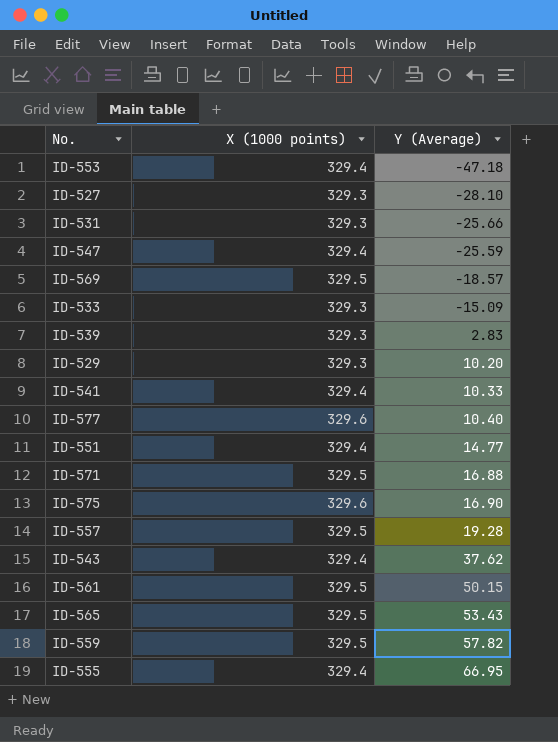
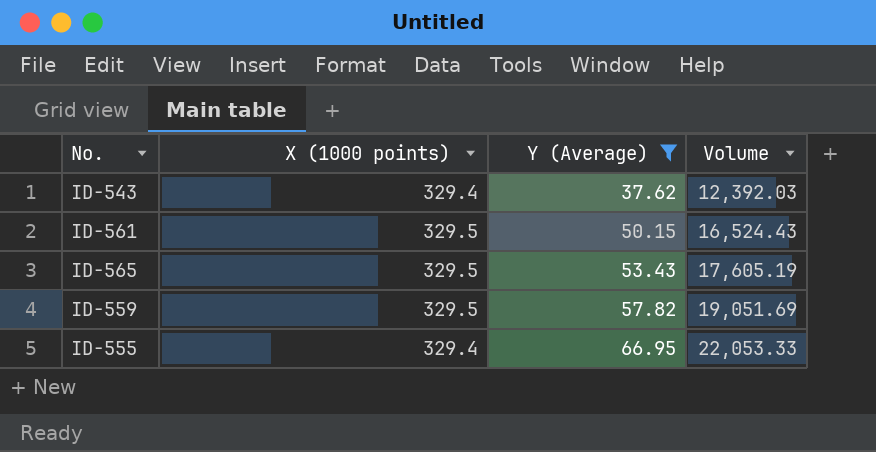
filter: none -> Y (Average) >= 37.62
column Volume | formula: none -> [X (1000 points)] * [Y (Average)]

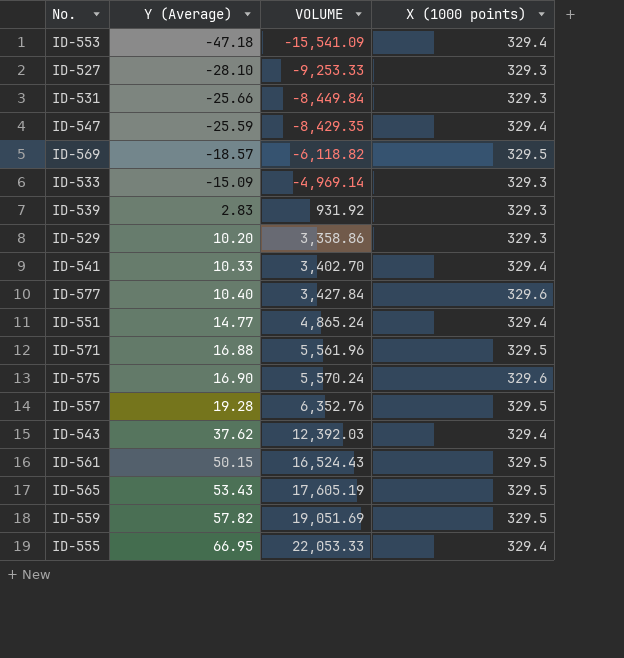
filter: Y (Average) >= 37.62 -> none
column name: Volume -> VOLUME
column X (1000 points) | position: 2 -> 4

